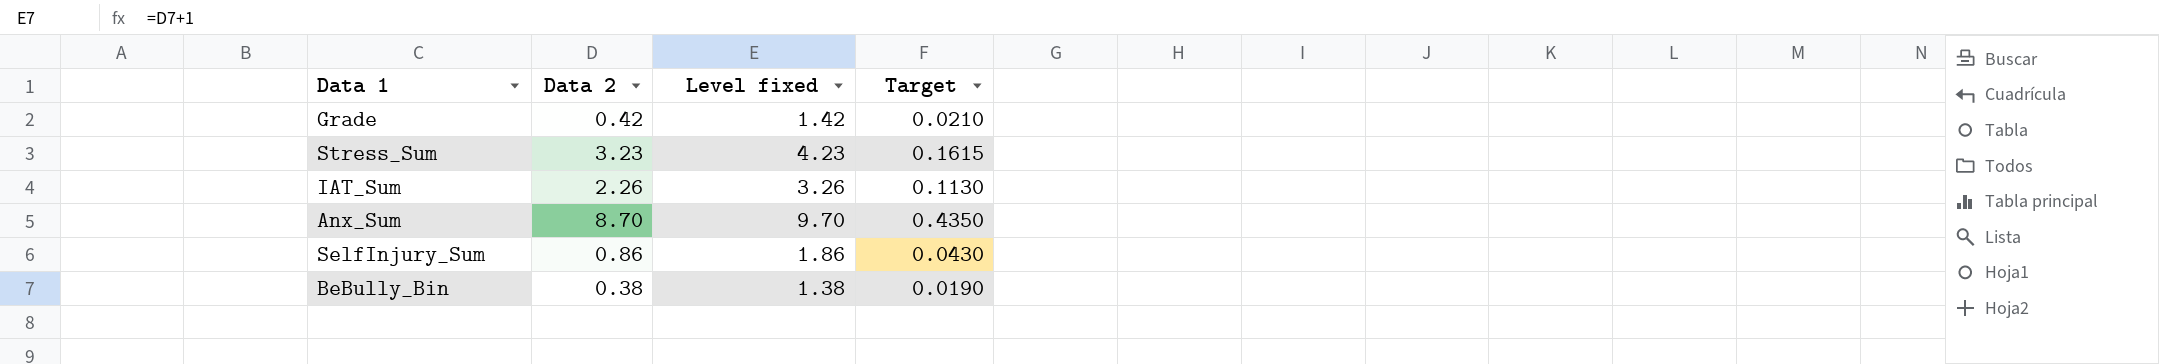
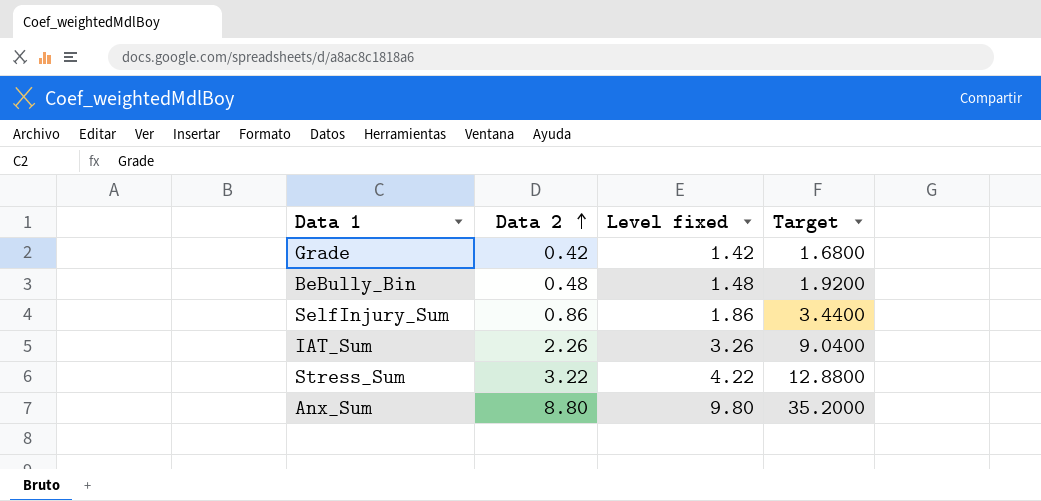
row order: none -> Data 2 ascending
column Target | formula: [Data 2] * 0.05 -> [Data 2] * 4
BeBully_Bin | Data 2: 0.38 -> 0.48
BeBully_Bin | Level fixed: 1.38 -> 1.48
Stress_Sum | Data 2: 3.23 -> 3.22
Stress_Sum | Level fixed: 4.23 -> 4.22
Anx_Sum | Data 2: 8.70 -> 8.80
Anx_Sum | Level fixed: 9.70 -> 9.80

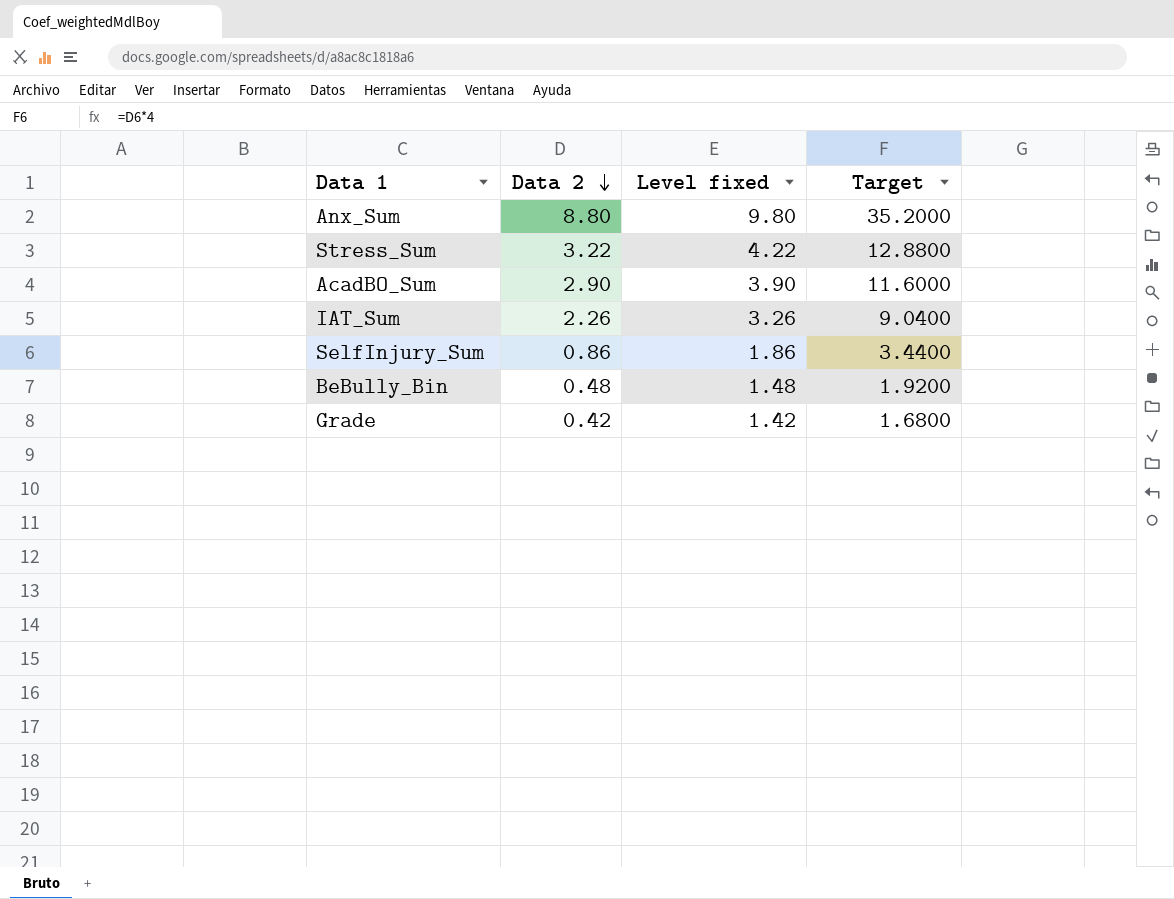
row order: Data 2 ascending -> Data 2 descending
row AcadBO_Sum: none -> 2.90 | 3.90 | 11.6000

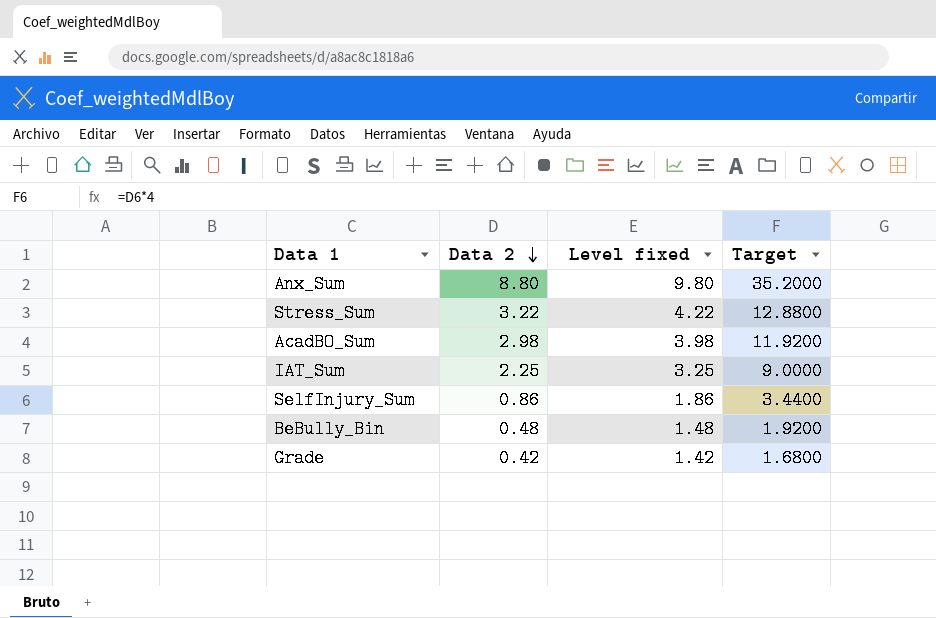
AcadBO_Sum | Data 2: 2.90 -> 2.98
AcadBO_Sum | Level fixed: 3.90 -> 3.98
AcadBO_Sum | Target: 11.6000 -> 11.9200
IAT_Sum | Data 2: 2.26 -> 2.25
IAT_Sum | Level fixed: 3.26 -> 3.25
IAT_Sum | Target: 9.0400 -> 9.0000

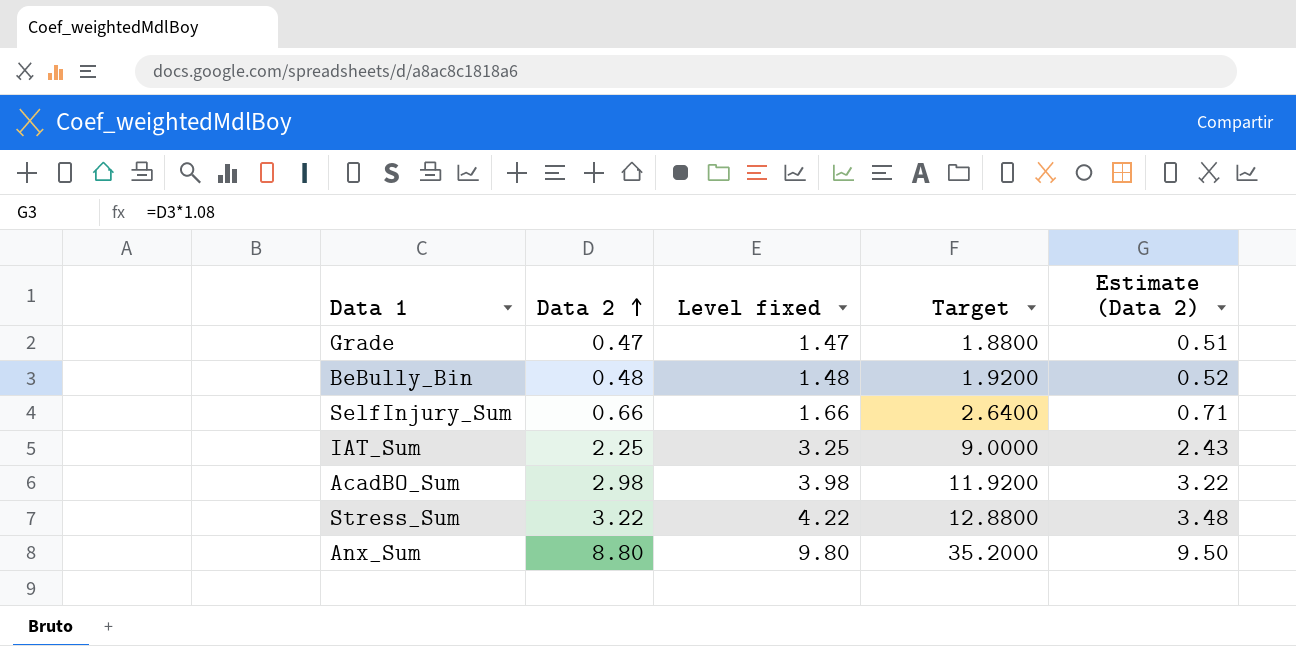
row order: Data 2 descending -> Data 2 ascending
column Estimate (Data 2) | formula: none -> [Data 2] * 1.08
Grade | Data 2: 0.42 -> 0.47
Grade | Level fixed: 1.42 -> 1.47
Grade | Target: 1.6800 -> 1.8800
SelfInjury_Sum | Data 2: 0.86 -> 0.66
SelfInjury_Sum | Level fixed: 1.86 -> 1.66
SelfInjury_Sum | Target: 3.4400 -> 2.6400

